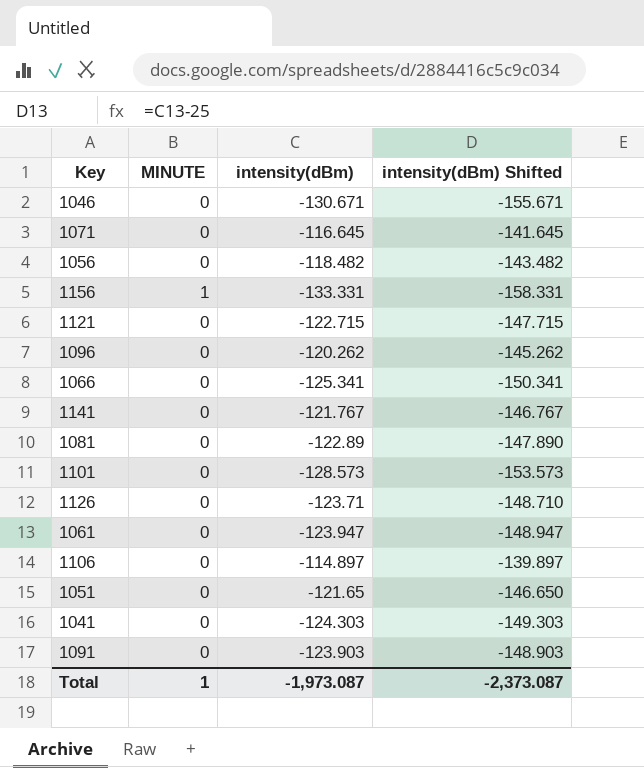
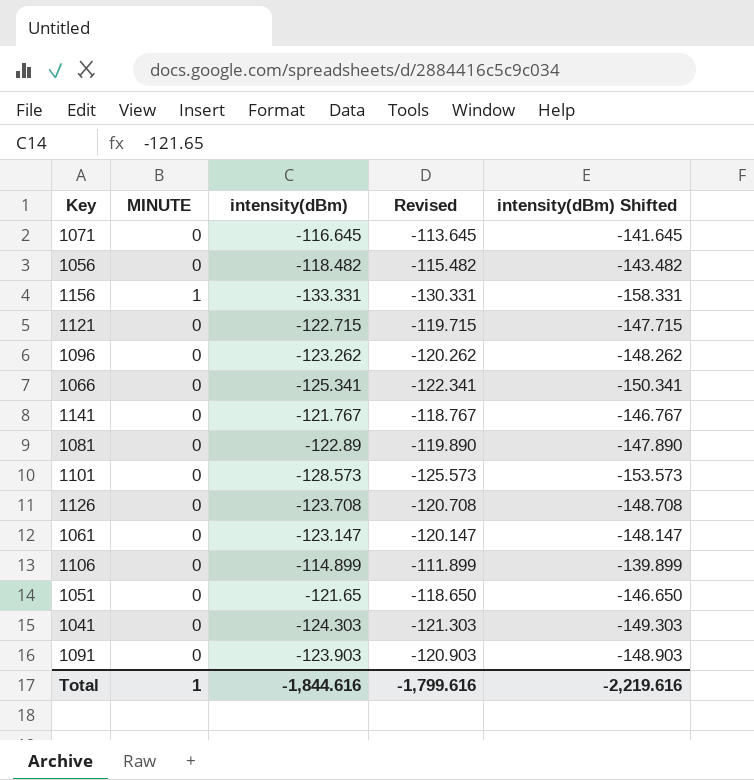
column Revised | formula: none -> [intensity(dBm)] + 3
row 1046: 0 | -130.671 | -155.671 -> none
1096 | intensity(dBm): -120.262 -> -123.262
1096 | intensity(dBm) Shifted: -145.262 -> -148.262
1126 | intensity(dBm): -123.71 -> -123.708
1126 | intensity(dBm) Shifted: -148.710 -> -148.708
1061 | intensity(dBm): -123.947 -> -123.147
1061 | intensity(dBm) Shifted: -148.947 -> -148.147
1106 | intensity(dBm): -114.897 -> -114.899
1106 | intensity(dBm) Shifted: -139.897 -> -139.899
Total | intensity(dBm): -1,973.087 -> -1,844.616
Total | intensity(dBm) Shifted: -2,373.087 -> -2,219.616

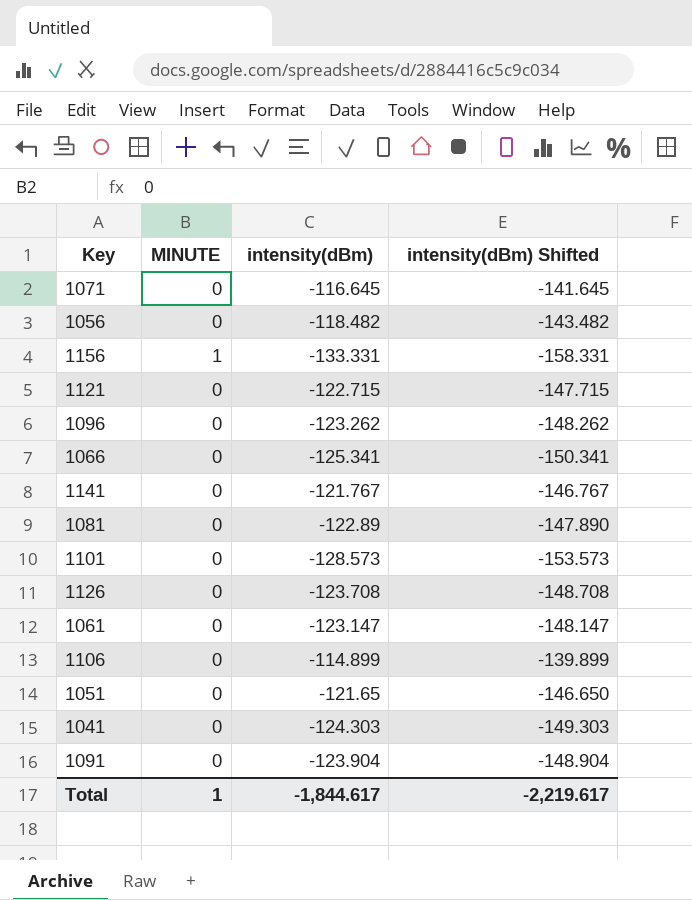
column Revised | formula: [intensity(dBm)] + 3 -> none
1091 | intensity(dBm): -123.903 -> -123.904
1091 | intensity(dBm) Shifted: -148.903 -> -148.904
Total | intensity(dBm): -1,844.616 -> -1,844.617
Total | intensity(dBm) Shifted: -2,219.616 -> -2,219.617

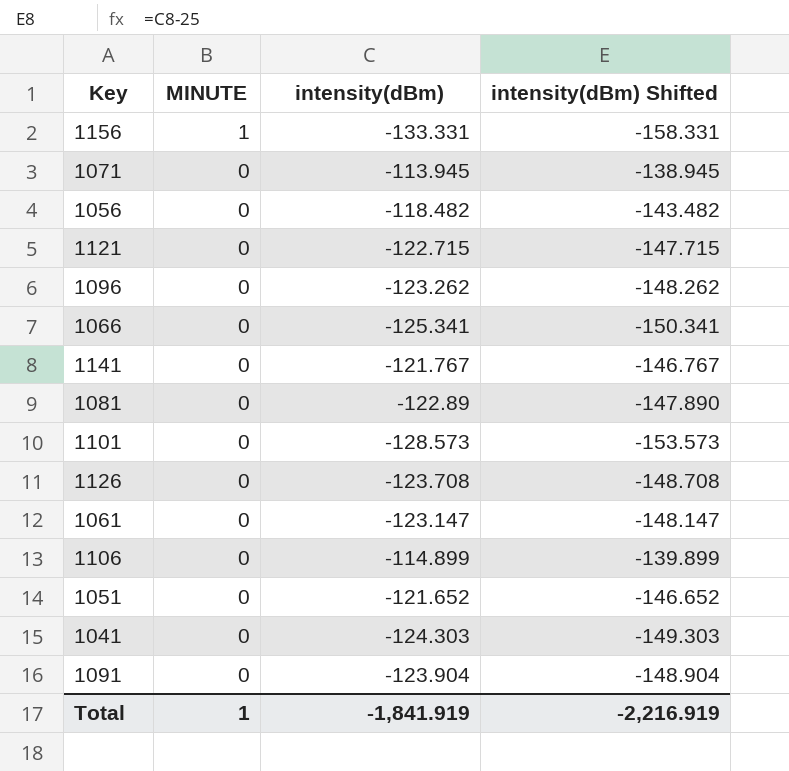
row order: none -> MINUTE descending
1071 | intensity(dBm): -116.645 -> -113.945
1071 | intensity(dBm) Shifted: -141.645 -> -138.945
1051 | intensity(dBm): -121.65 -> -121.652
1051 | intensity(dBm) Shifted: -146.650 -> -146.652
Total | intensity(dBm): -1,844.617 -> -1,841.919
Total | intensity(dBm) Shifted: -2,219.617 -> -2,216.919

